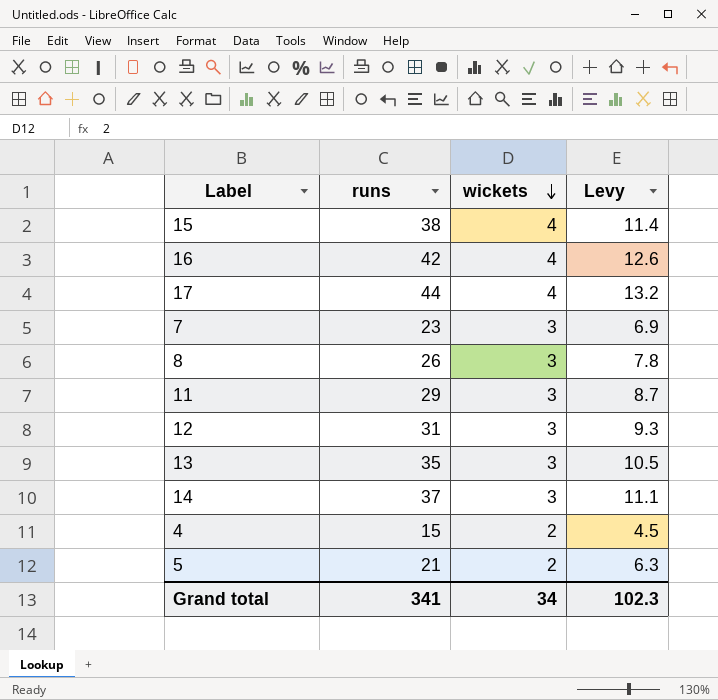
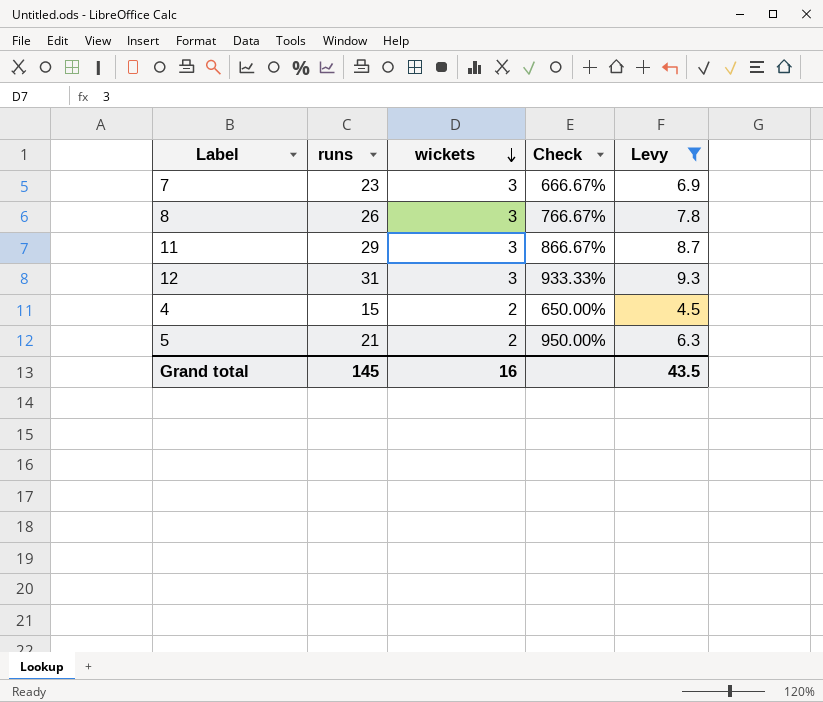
filter: none -> Levy <= 9.3
column Check | formula: none -> ([runs] - [wickets]) / [wickets]
Grand total | runs: 341 -> 145
Grand total | wickets: 34 -> 16
Grand total | Levy: 102.3 -> 43.5

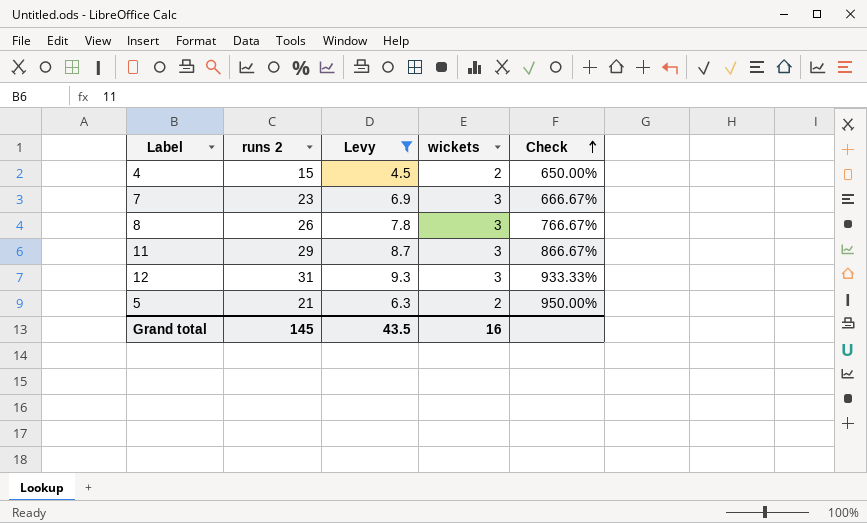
row order: wickets descending -> Check ascending
column name: runs -> runs 2
column Levy | position: 5 -> 3

